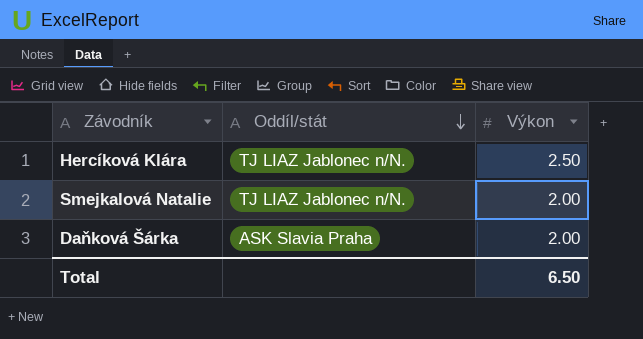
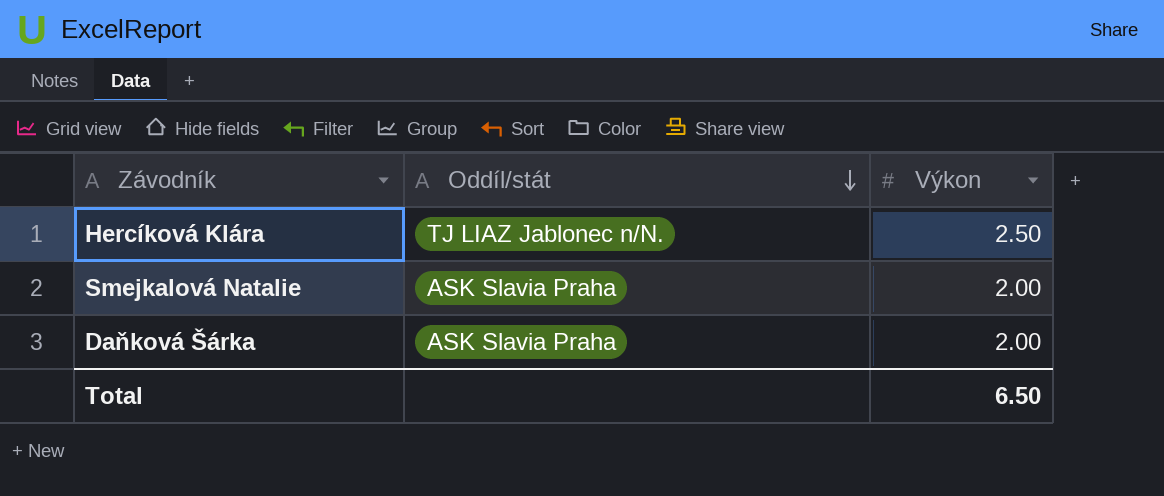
Smejkalová Natalie | Oddíl/stát: TJ LIAZ Jablonec n/N. -> ASK Slavia Praha

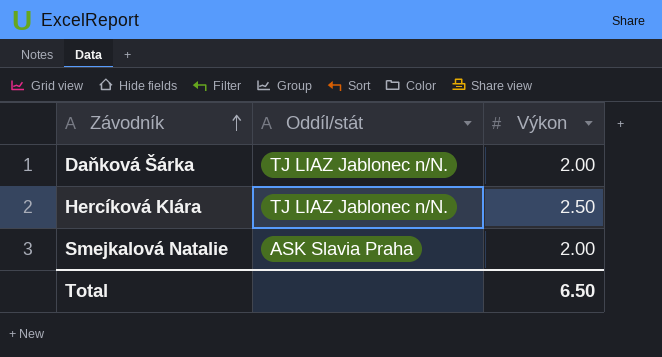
row order: Oddíl/stát descending -> Závodník ascending
Daňková Šárka | Oddíl/stát: ASK Slavia Praha -> TJ LIAZ Jablonec n/N.

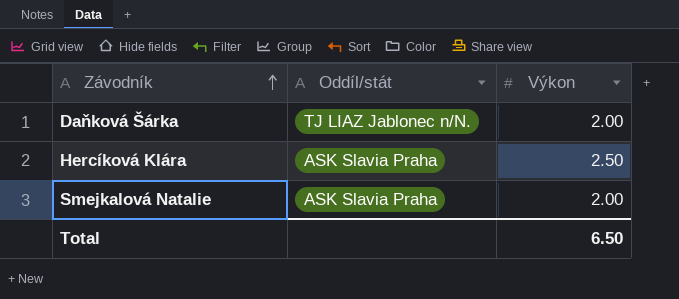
Hercíková Klára | Oddíl/stát: TJ LIAZ Jablonec n/N. -> ASK Slavia Praha

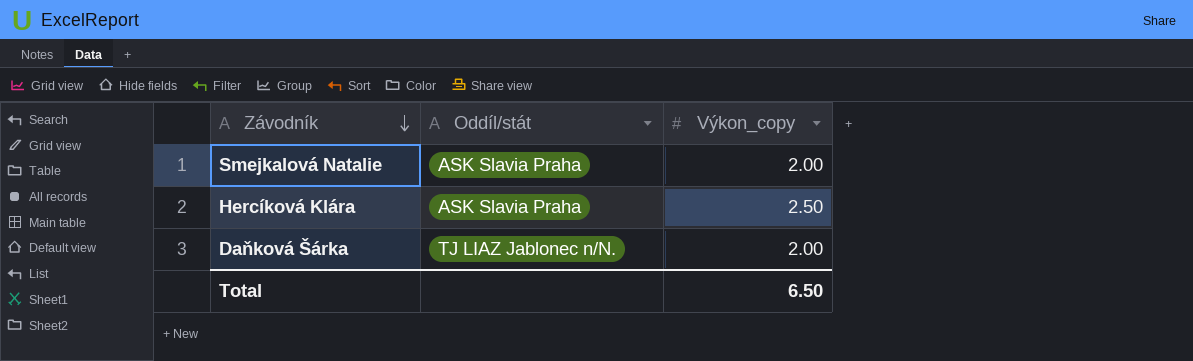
row order: Závodník ascending -> Závodník descending
column name: Výkon -> Výkon_copy

